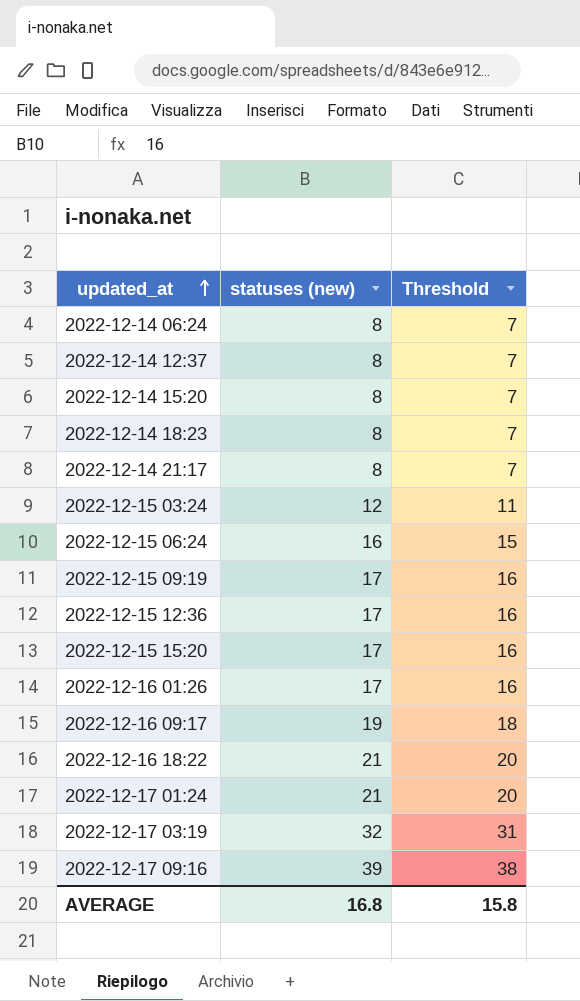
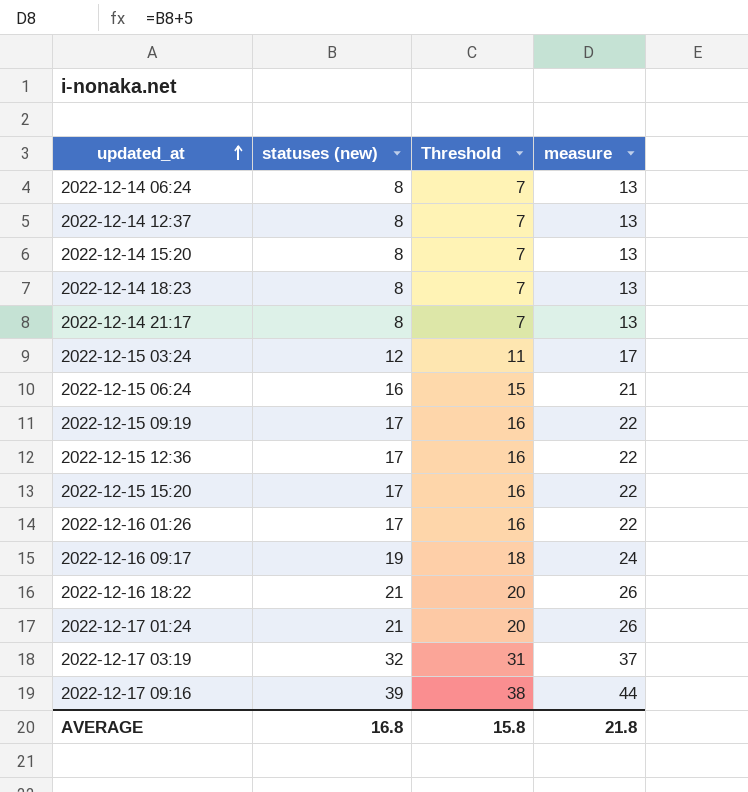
column measure | formula: none -> [statuses (new)] + 5

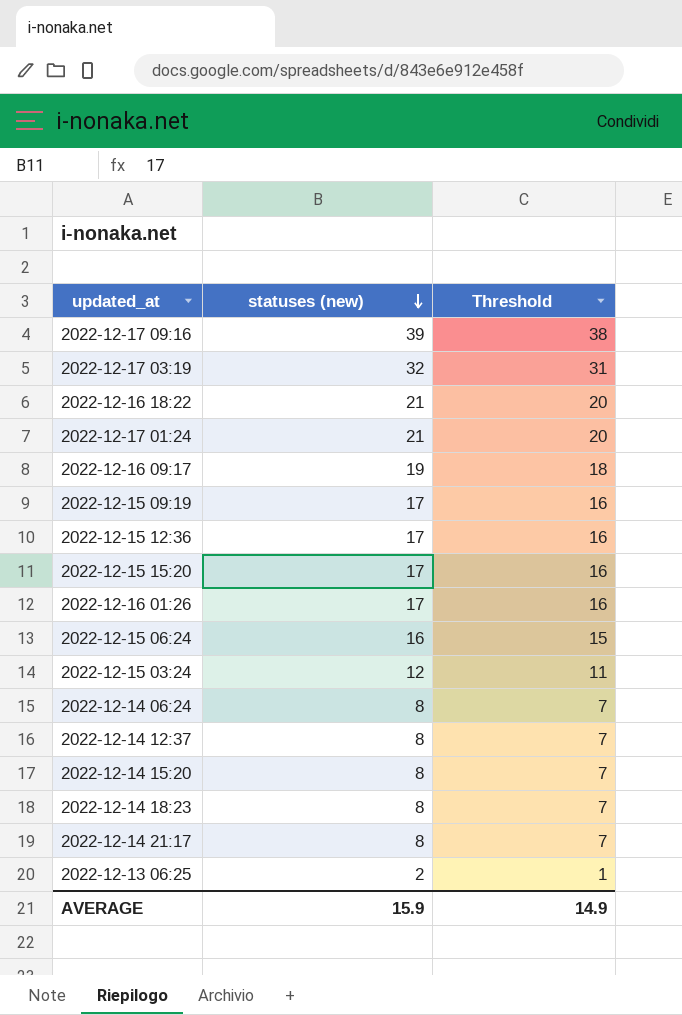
row order: updated_at ascending -> statuses (new) descending
column measure | formula: [statuses (new)] + 5 -> none
row 2022-12-13 06:25: none -> 2 | 1
AVERAGE | statuses (new): 16.8 -> 15.9
AVERAGE | Threshold: 15.8 -> 14.9

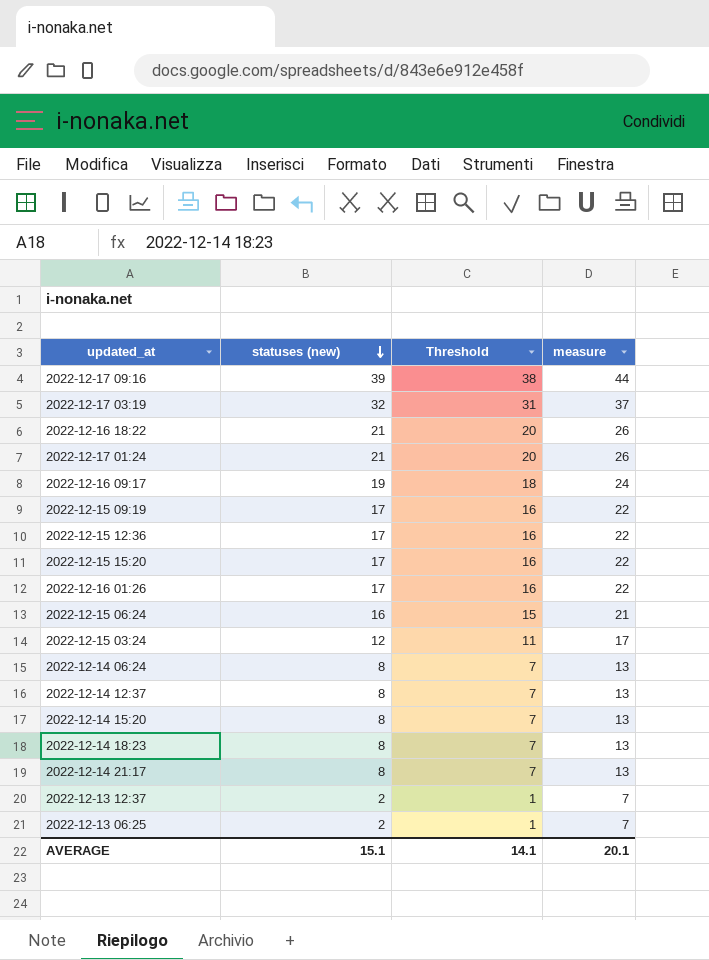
column measure | formula: none -> [statuses (new)] + 5
row 2022-12-13 12:37: none -> 2 | 1 | 7
AVERAGE | statuses (new): 15.9 -> 15.1
AVERAGE | Threshold: 14.9 -> 14.1

